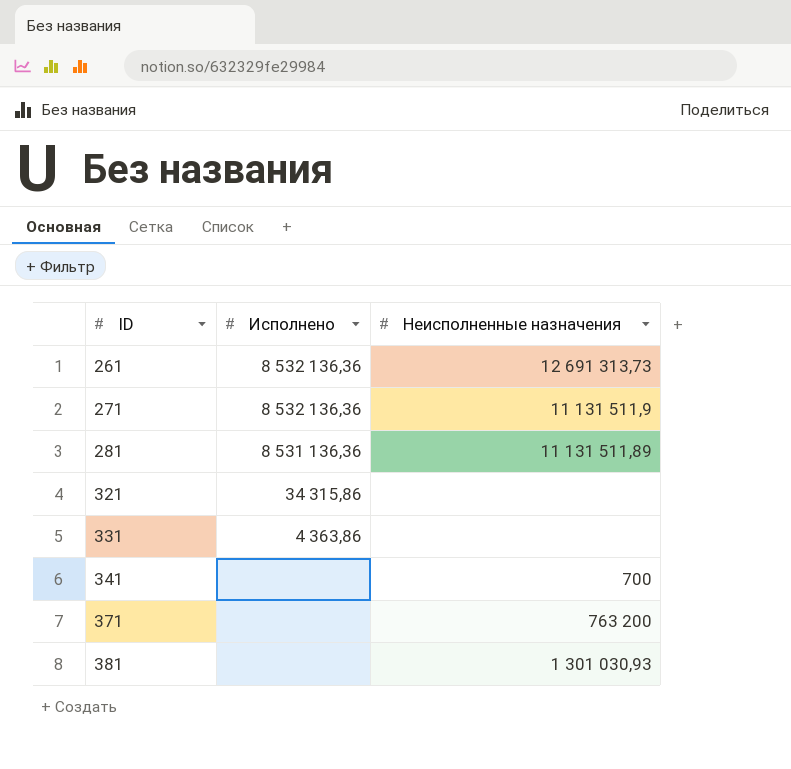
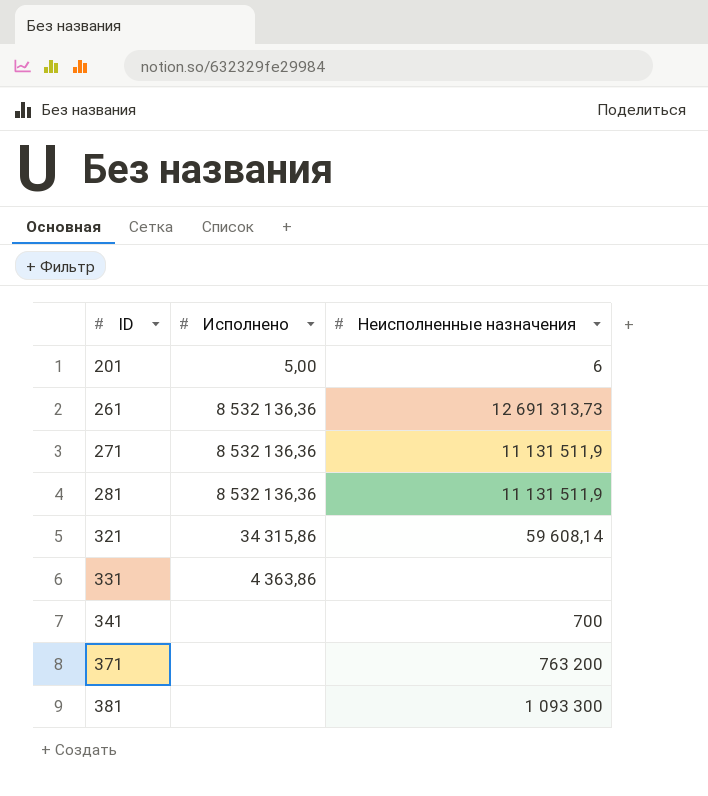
row 201: none -> 5,00 | 6
281 | Исполнено: 8 531 136,36 -> 8 532 136,36
281 | Неисполненные назначения: 11 131 511,89 -> 11 131 511,9
321 | Неисполненные назначения: none -> 59 608,14
381 | Неисполненные назначения: 1 301 030,93 -> 1 093 300

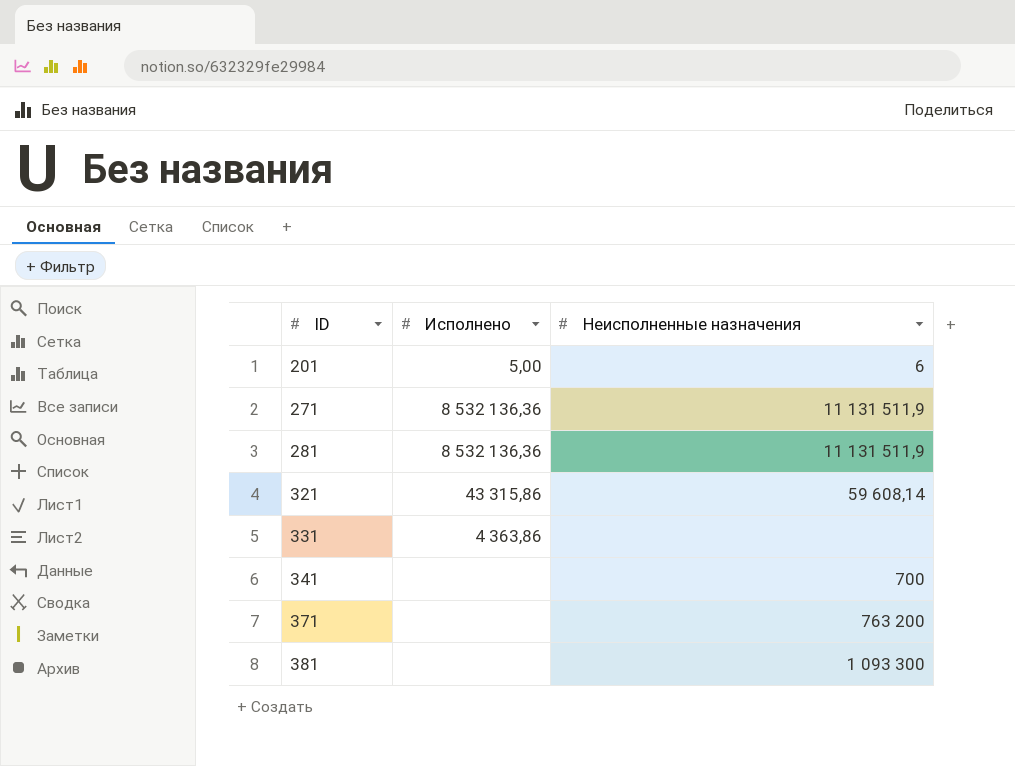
row 261: 8 532 136,36 | 12 691 313,73 -> none
321 | Исполнено: 34 315,86 -> 43 315,86

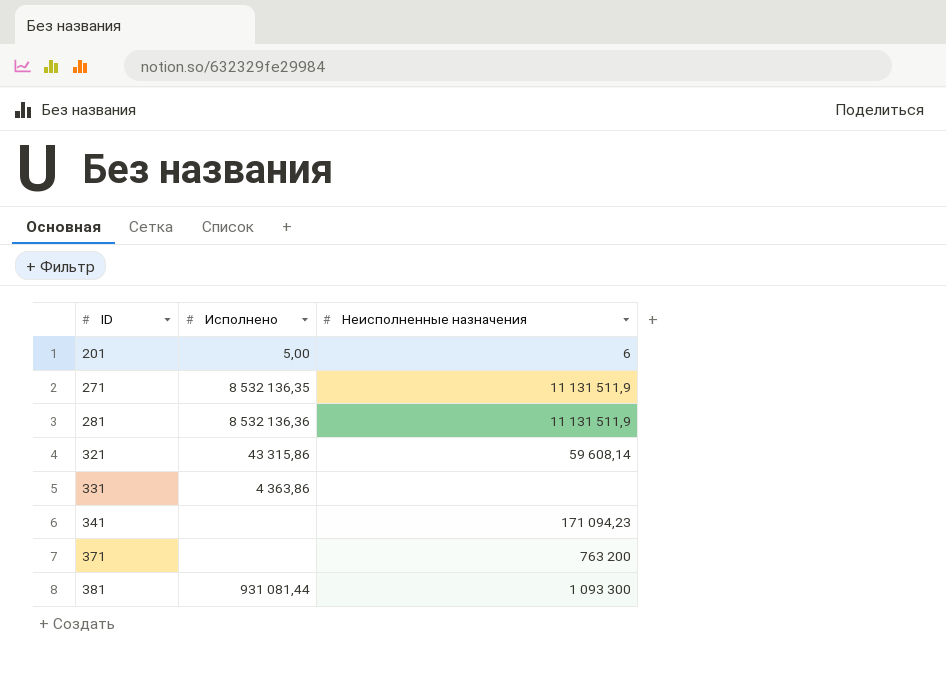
271 | Исполнено: 8 532 136,36 -> 8 532 136,35
341 | Неисполненные назначения: 700 -> 171 094,23
381 | Исполнено: none -> 931 081,44

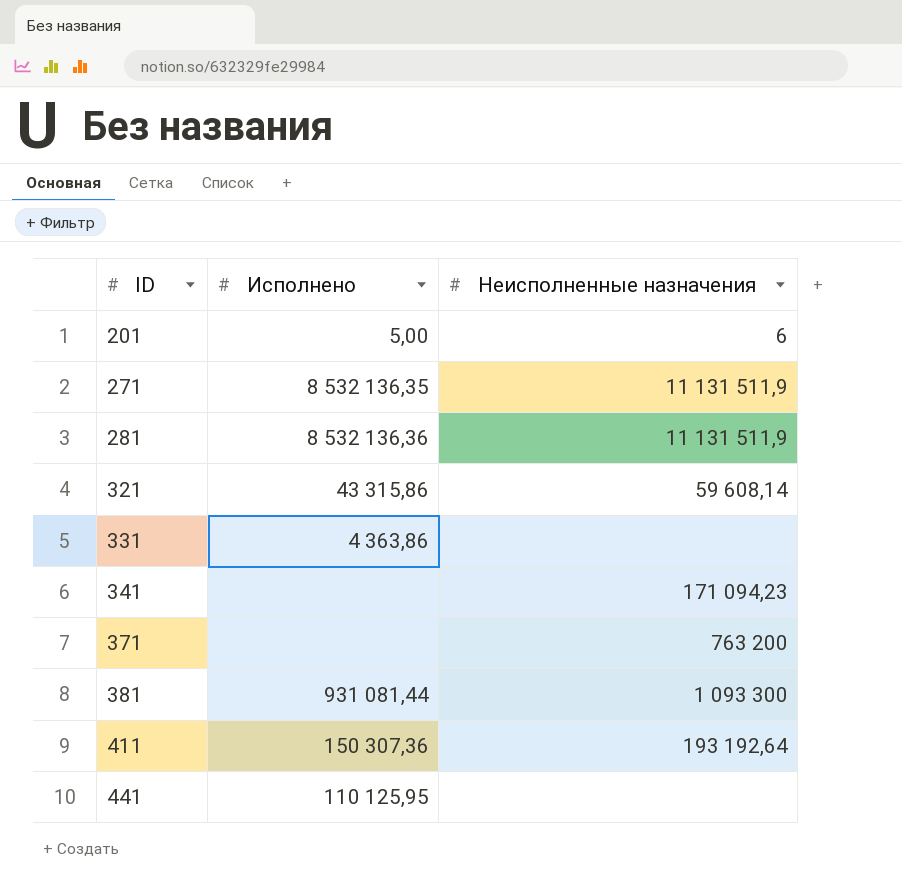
row 411: none -> 150 307,36 | 193 192,64
row 441: none -> 110 125,95 | none

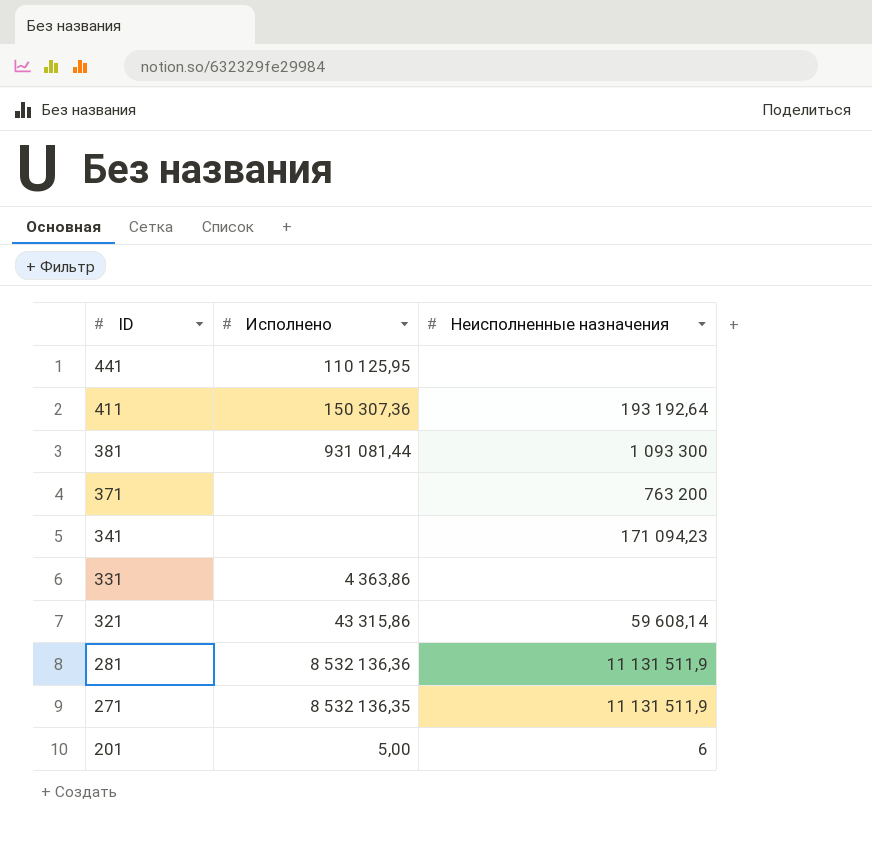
row order: ID ascending -> ID descending

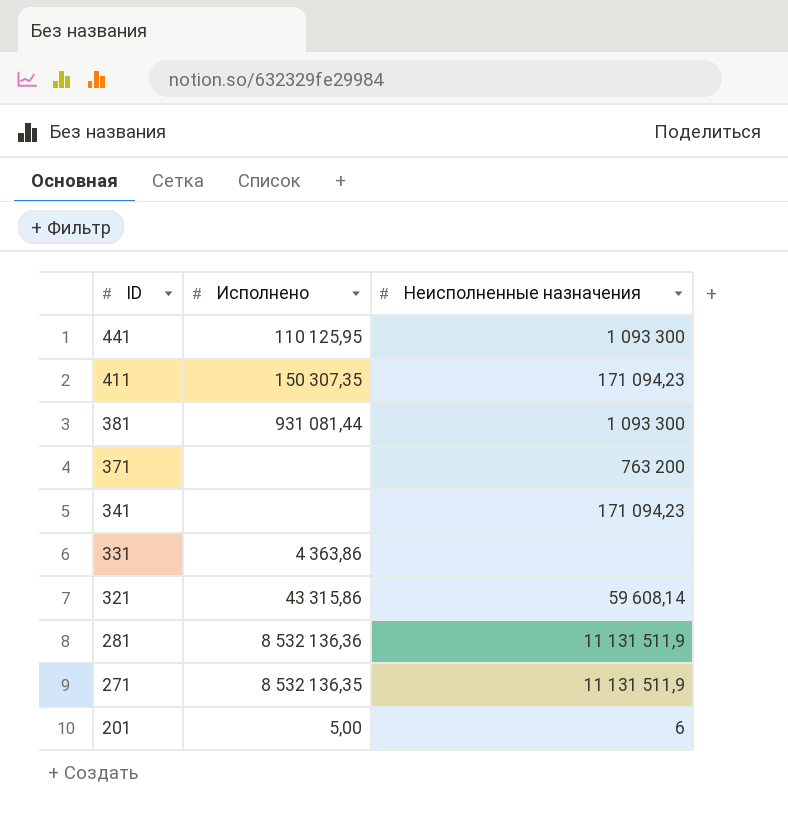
441 | Неисполненные назначения: none -> 1 093 300
411 | Исполнено: 150 307,36 -> 150 307,35
411 | Неисполненные назначения: 193 192,64 -> 171 094,23

